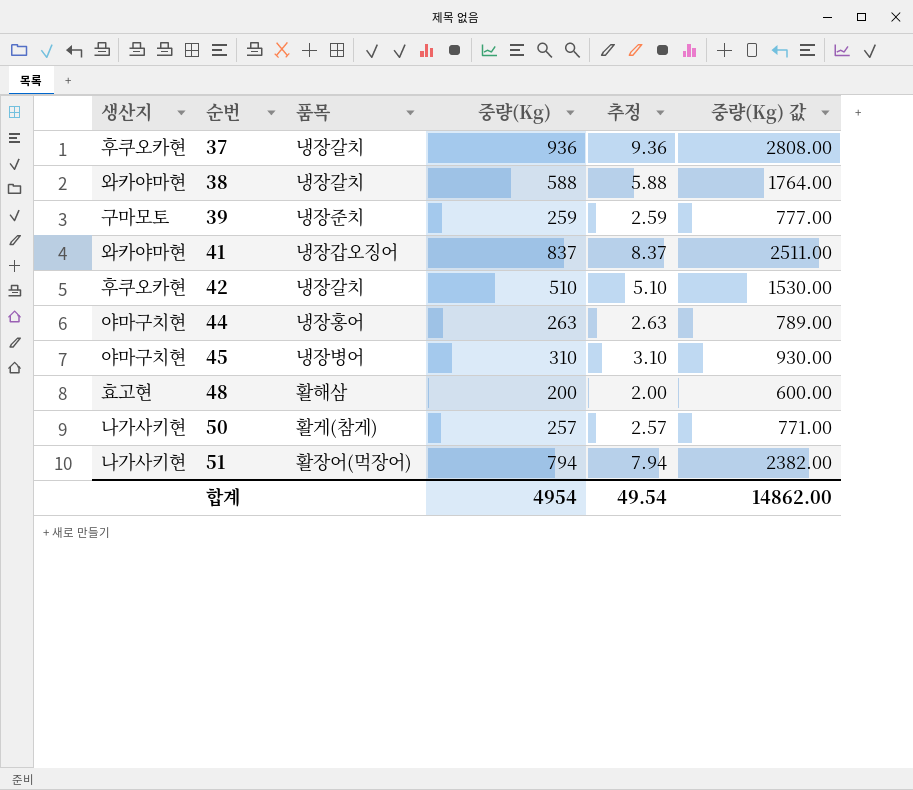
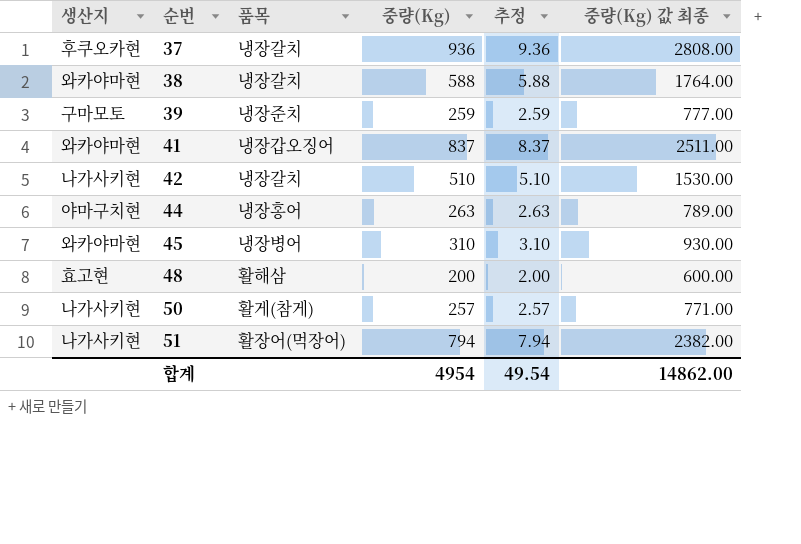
column name: 중량(Kg) 값 -> 중량(Kg) 값 최종
42 | 생산지: 후쿠오카현 -> 나가사키현
45 | 생산지: 야마구치현 -> 와카야마현

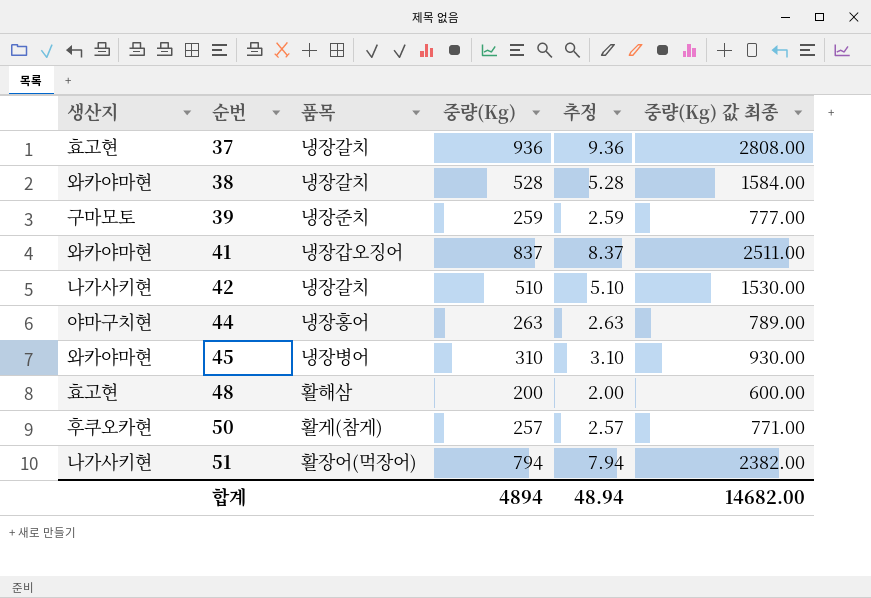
37 | 생산지: 후쿠오카현 -> 효고현
38 | 중량(Kg): 588 -> 528
38 | 추정: 5.88 -> 5.28
38 | 중량(Kg) 값 최종: 1764.00 -> 1584.00
50 | 생산지: 나가사키현 -> 후쿠오카현
합계 | 중량(Kg): 4954 -> 4894
합계 | 추정: 49.54 -> 48.94
합계 | 중량(Kg) 값 최종: 14862.00 -> 14682.00

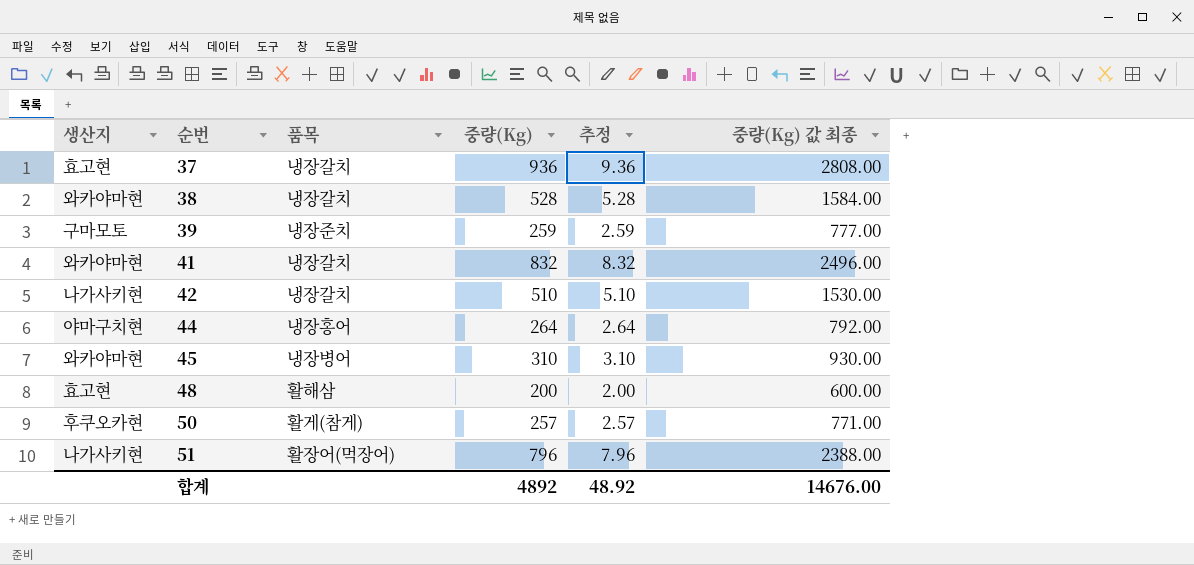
41 | 품목: 냉장갑오징어 -> 냉장갈치
41 | 중량(Kg): 837 -> 832
41 | 추정: 8.37 -> 8.32
41 | 중량(Kg) 값 최종: 2511.00 -> 2496.00
44 | 중량(Kg): 263 -> 264
44 | 추정: 2.63 -> 2.64
44 | 중량(Kg) 값 최종: 789.00 -> 792.00
51 | 중량(Kg): 794 -> 796
51 | 추정: 7.94 -> 7.96
51 | 중량(Kg) 값 최종: 2382.00 -> 2388.00
합계 | 중량(Kg): 4894 -> 4892
합계 | 추정: 48.94 -> 48.92
합계 | 중량(Kg) 값 최종: 14682.00 -> 14676.00

